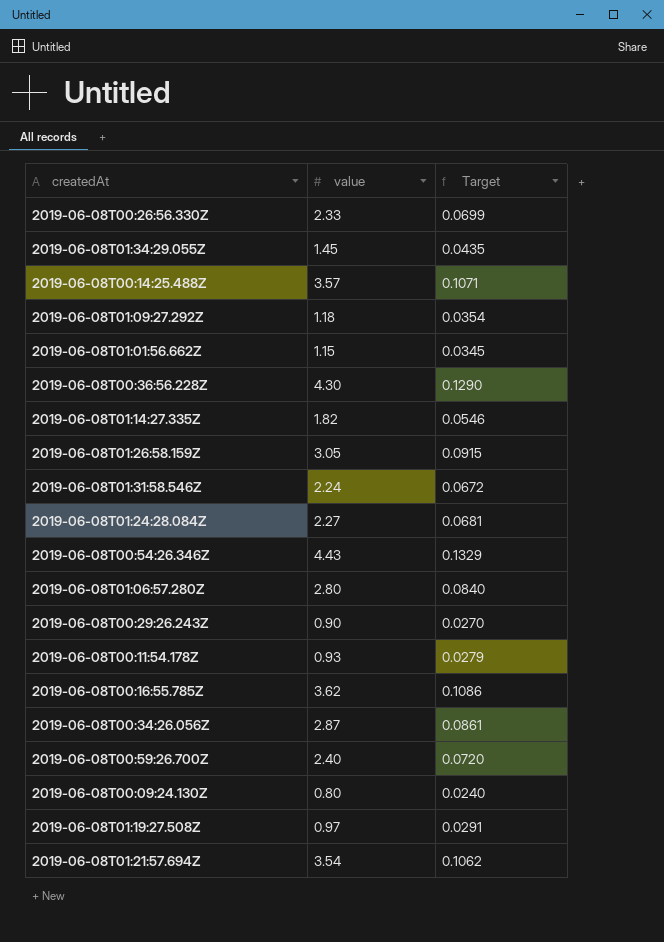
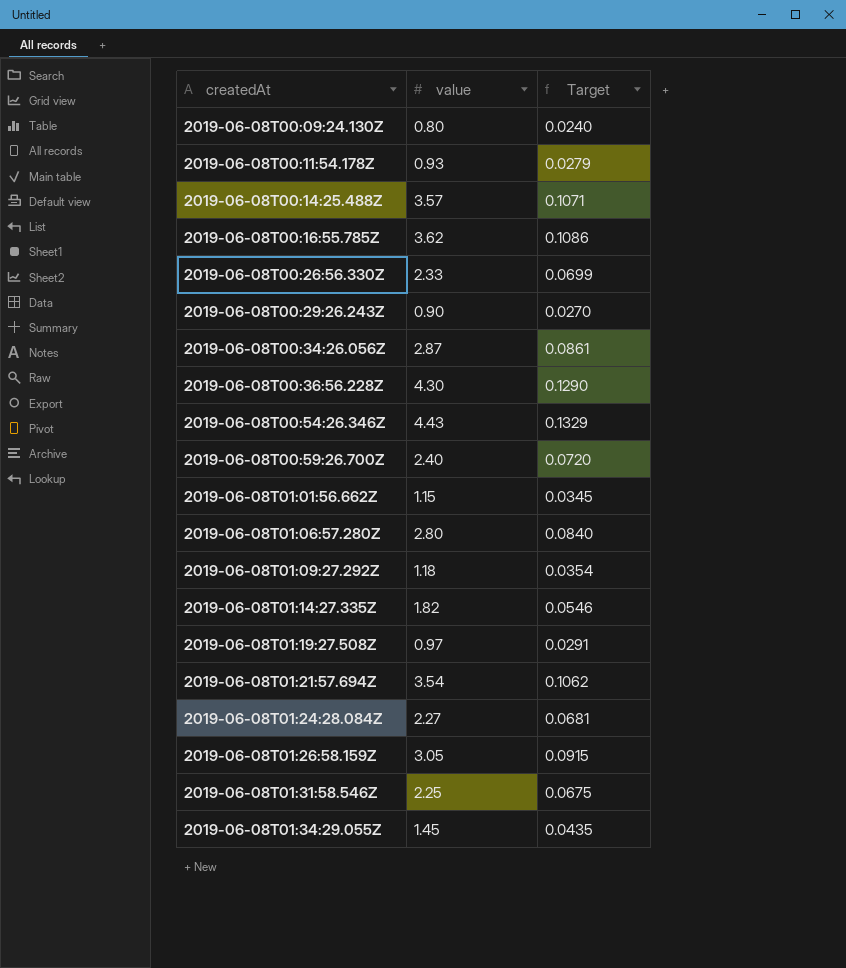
row order: none -> createdAt ascending
2019-06-08T01:31:58.546Z | value: 2.24 -> 2.25
2019-06-08T01:31:58.546Z | Target: 0.0672 -> 0.0675

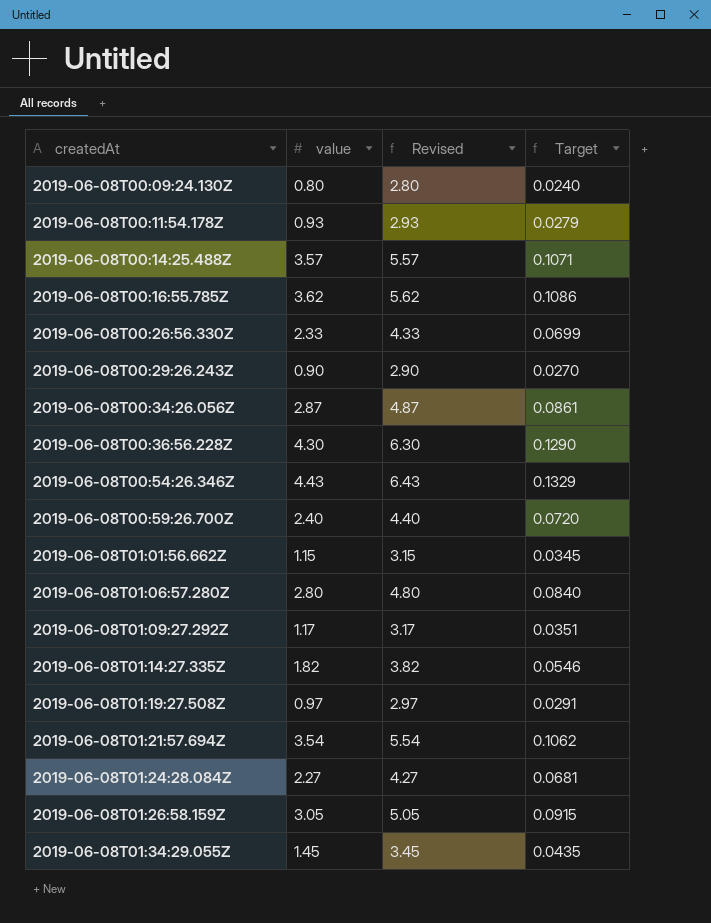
column Revised | formula: none -> [value] + 2
row 2019-06-08T01:31:58.546Z: 2.25 | 0.0675 -> none
2019-06-08T01:09:27.292Z | value: 1.18 -> 1.17
2019-06-08T01:09:27.292Z | Target: 0.0354 -> 0.0351

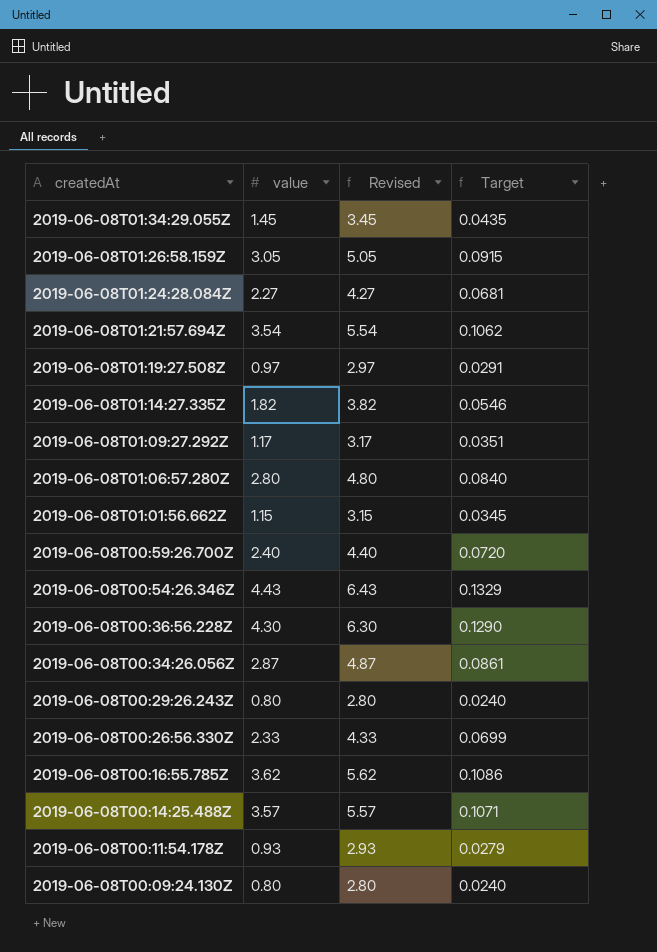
row order: createdAt ascending -> createdAt descending
2019-06-08T00:29:26.243Z | value: 0.90 -> 0.80
2019-06-08T00:29:26.243Z | Revised: 2.90 -> 2.80
2019-06-08T00:29:26.243Z | Target: 0.0270 -> 0.0240

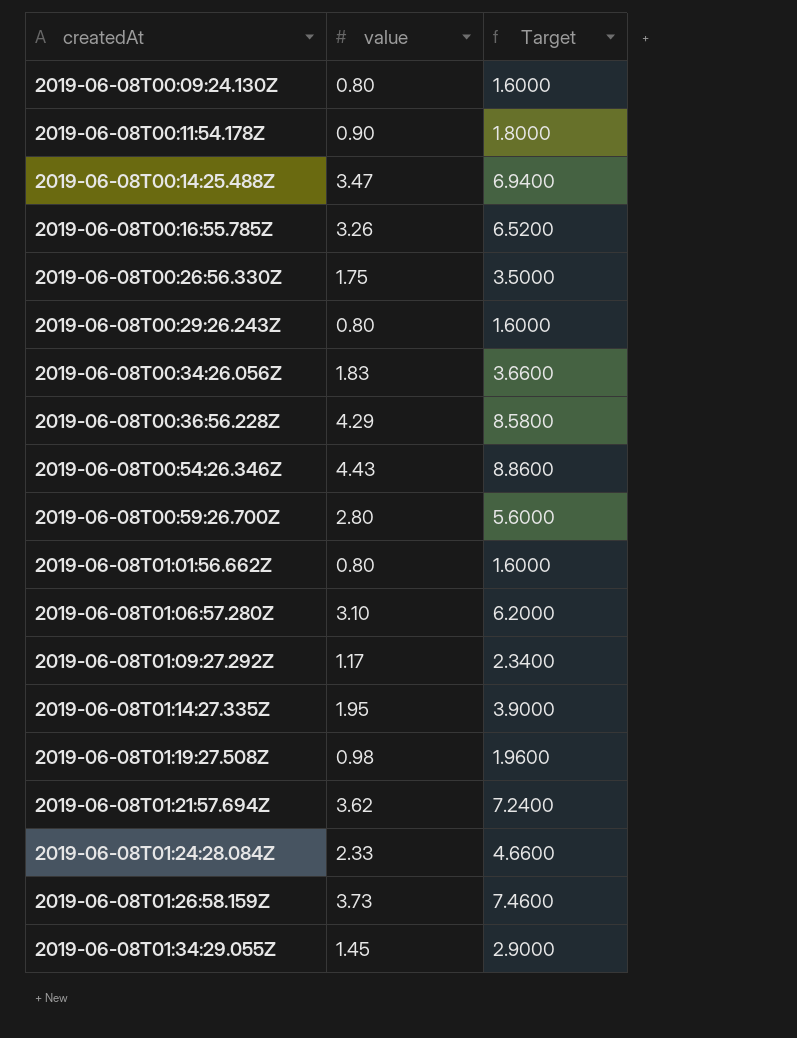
row order: createdAt descending -> createdAt ascending
column Revised | formula: [value] + 2 -> none
column Target | formula: [value] * 0.03 -> [value] * 2
2019-06-08T00:11:54.178Z | value: 0.93 -> 0.90
2019-06-08T00:14:25.488Z | value: 3.57 -> 3.47
2019-06-08T00:16:55.785Z | value: 3.62 -> 3.26
2019-06-08T00:26:56.330Z | value: 2.33 -> 1.75
2019-06-08T00:34:26.056Z | value: 2.87 -> 1.83
2019-06-08T00:36:56.228Z | value: 4.30 -> 4.29
2019-06-08T00:59:26.700Z | value: 2.40 -> 2.80
2019-06-08T01:01:56.662Z | value: 1.15 -> 0.80
2019-06-08T01:06:57.280Z | value: 2.80 -> 3.10
2019-06-08T01:14:27.335Z | value: 1.82 -> 1.95
2019-06-08T01:19:27.508Z | value: 0.97 -> 0.98
2019-06-08T01:21:57.694Z | value: 3.54 -> 3.62
2019-06-08T01:24:28.084Z | value: 2.27 -> 2.33
2019-06-08T01:26:58.159Z | value: 3.05 -> 3.73

